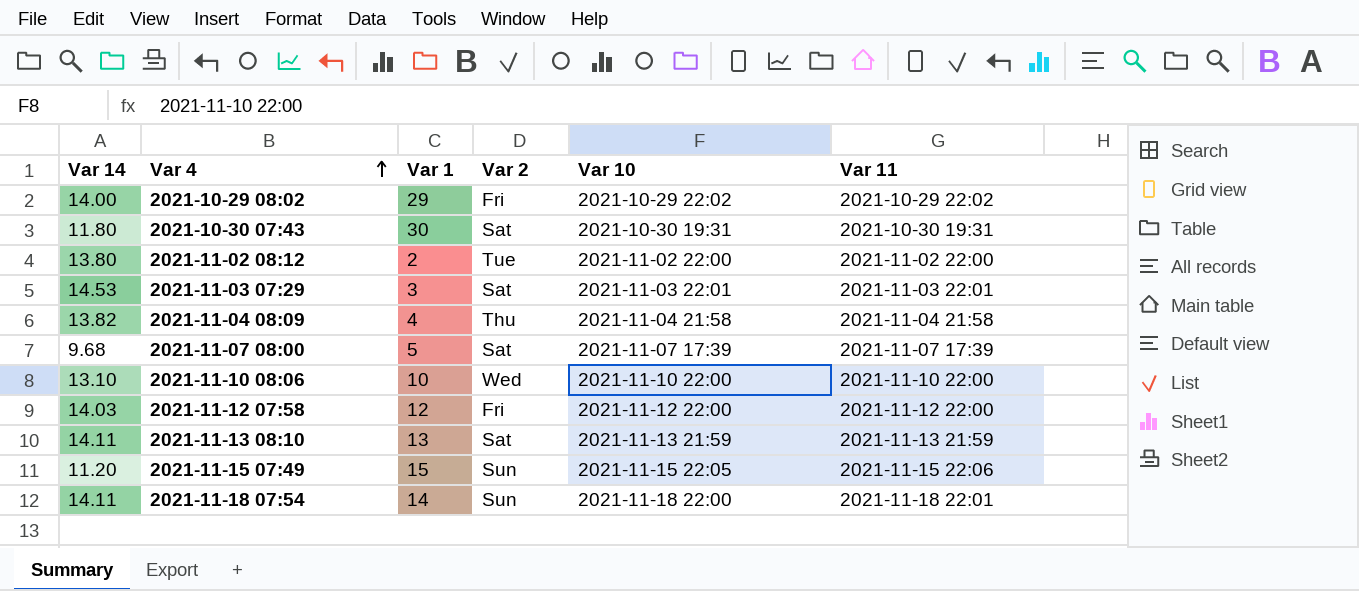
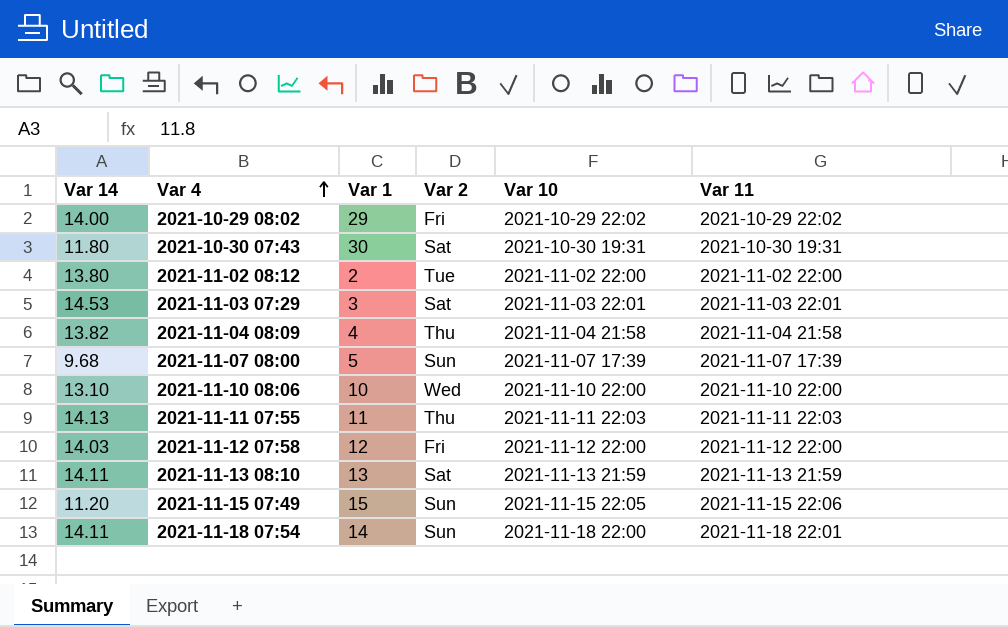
2021-11-07 08:00 | Var 2: Sat -> Sun
row 2021-11-11 07:55: none -> 14.13 | 11 | Thu | 2021-11-11 22:03 | 2021-11-11 22:03

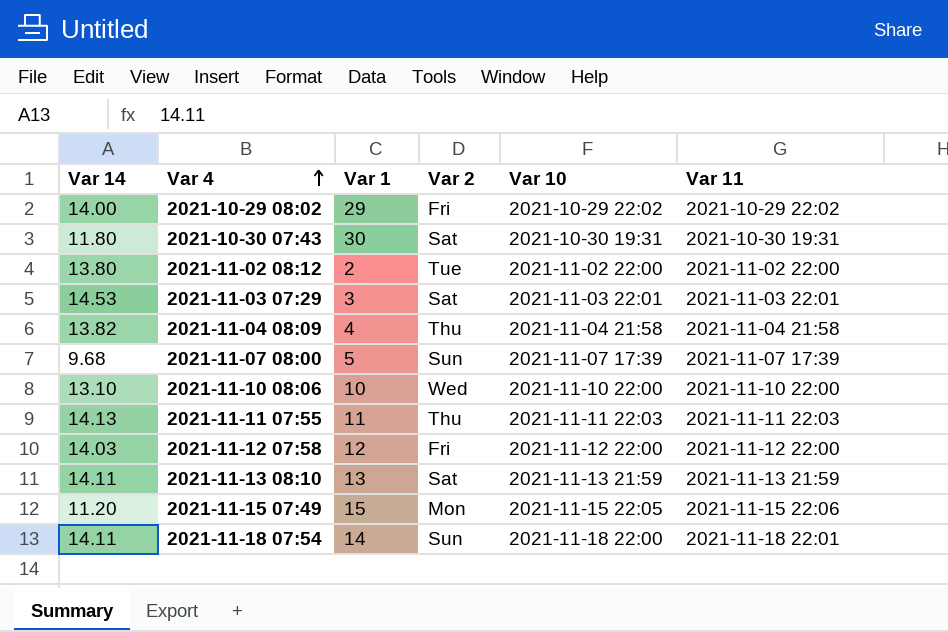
2021-11-15 07:49 | Var 2: Sun -> Mon

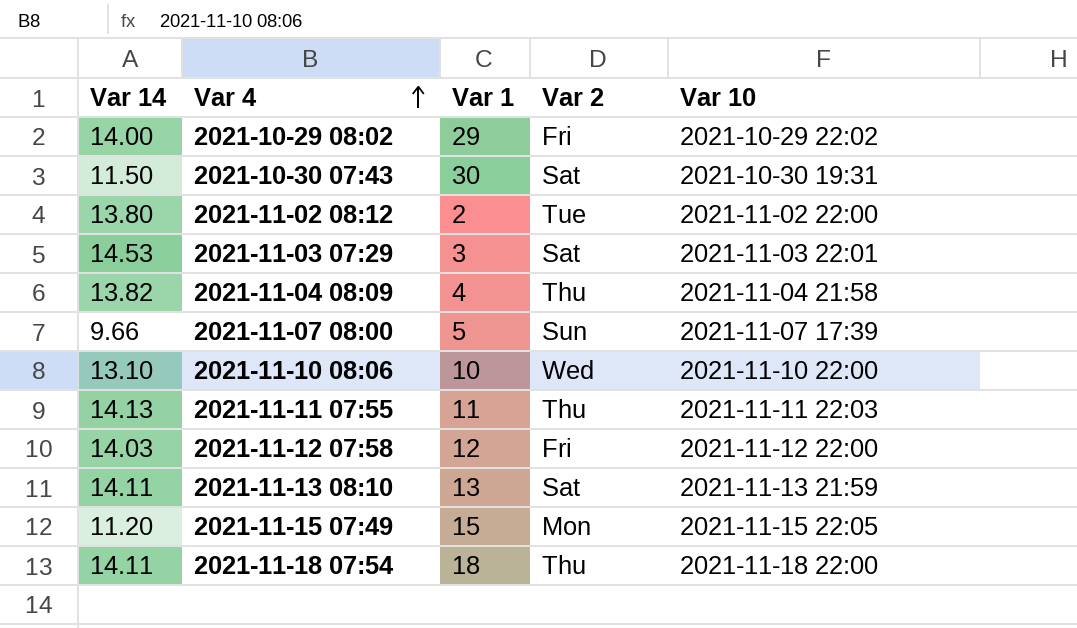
column Var 11 | position: 6 -> none
2021-10-30 07:43 | Var 14: 11.80 -> 11.50
2021-11-07 08:00 | Var 14: 9.68 -> 9.66
2021-11-18 07:54 | Var 1: 14 -> 18
2021-11-18 07:54 | Var 2: Sun -> Thu

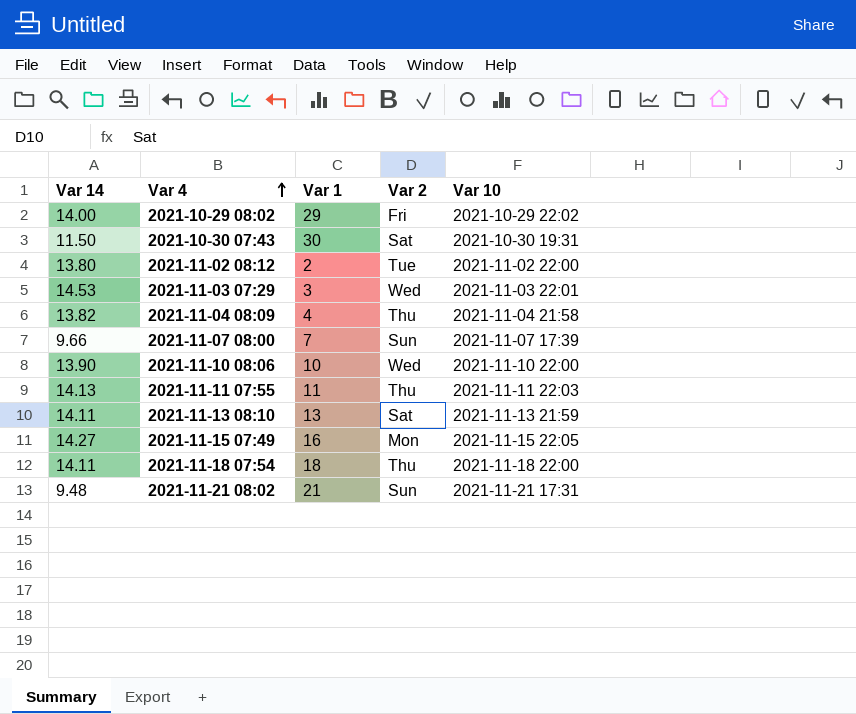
row 2021-11-12 07:58: 14.03 | 12 | Fri | 2021-11-12 22:00 -> none
2021-11-03 07:29 | Var 2: Sat -> Wed
2021-11-07 08:00 | Var 1: 5 -> 7
2021-11-10 08:06 | Var 14: 13.10 -> 13.90
2021-11-15 07:49 | Var 14: 11.20 -> 14.27
2021-11-15 07:49 | Var 1: 15 -> 16
row 2021-11-21 08:02: none -> 9.48 | 21 | Sun | 2021-11-21 17:31

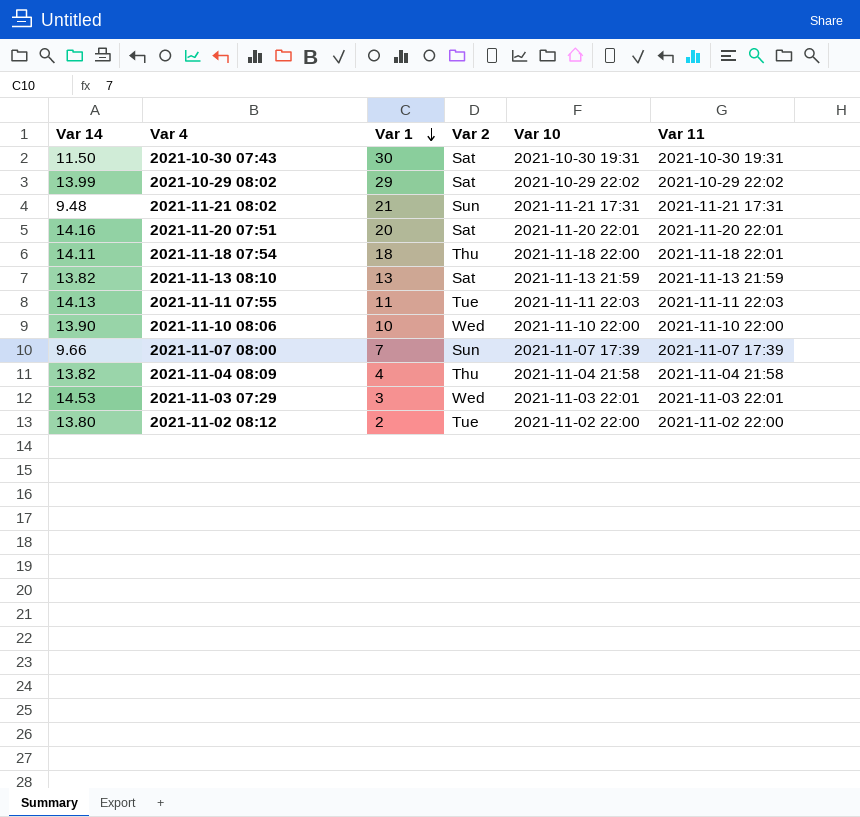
row order: Var 4 ascending -> Var 1 descending
column Var 11 | position: none -> 6
row 2021-11-15 07:49: 14.27 | 16 | Mon | 2021-11-15 22:05 -> none
2021-10-29 08:02 | Var 14: 14.00 -> 13.99
2021-10-29 08:02 | Var 2: Fri -> Sat
row 2021-11-20 07:51: none -> 14.16 | 20 | Sat | 2021-11-20 22:01 | 2021-11-20 22:01
2021-11-13 08:10 | Var 14: 14.11 -> 13.82
2021-11-11 07:55 | Var 2: Thu -> Tue

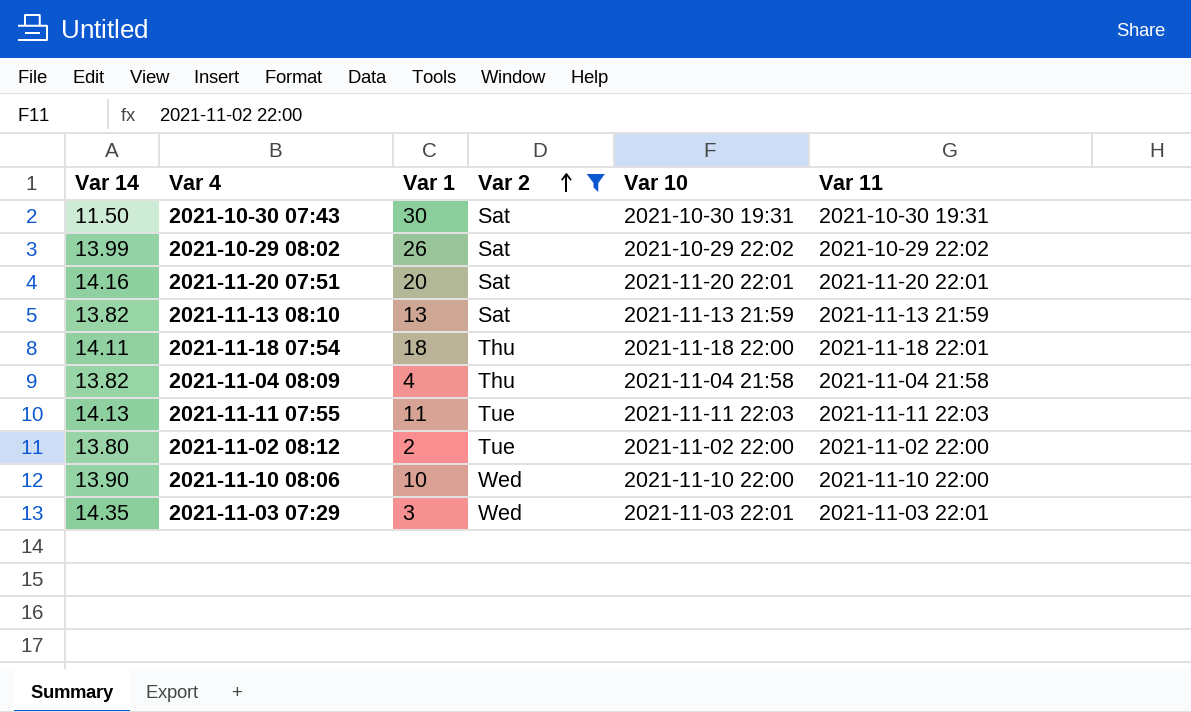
filter: none -> Var 2 != Sun
row order: Var 1 descending -> Var 2 ascending
2021-10-29 08:02 | Var 1: 29 -> 26
2021-11-03 07:29 | Var 14: 14.53 -> 14.35

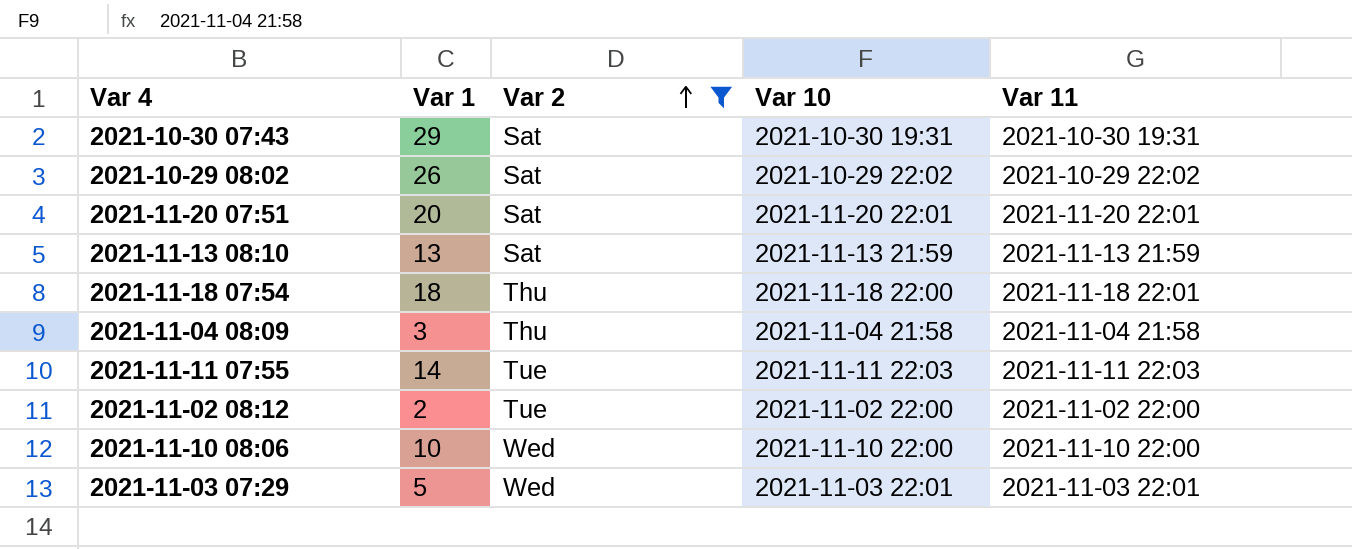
column Var 14 | position: 1 -> none
2021-10-30 07:43 | Var 1: 30 -> 29
2021-11-04 08:09 | Var 1: 4 -> 3
2021-11-11 07:55 | Var 1: 11 -> 14
2021-11-03 07:29 | Var 1: 3 -> 5

